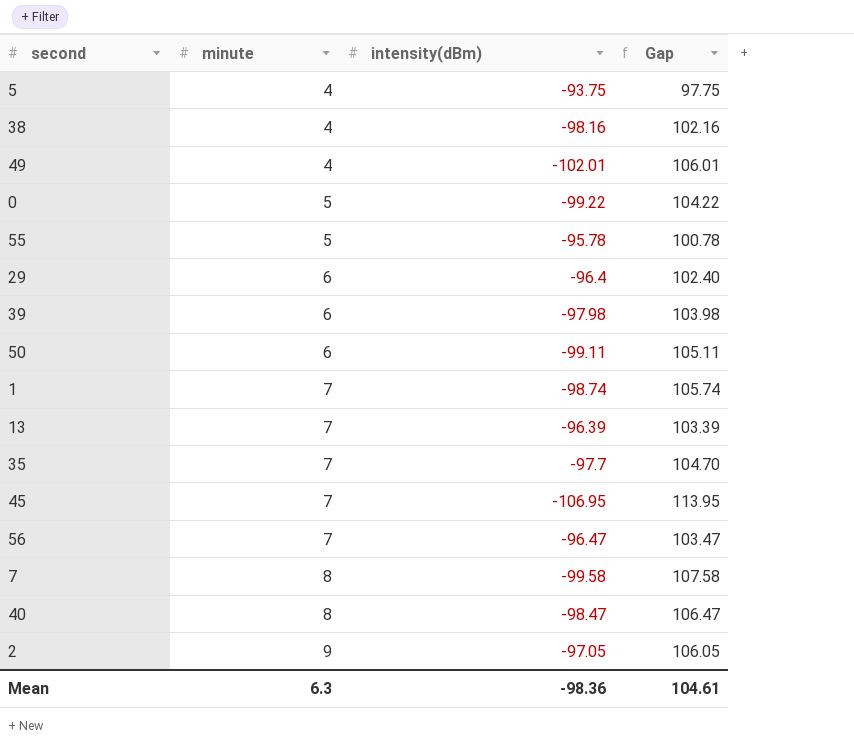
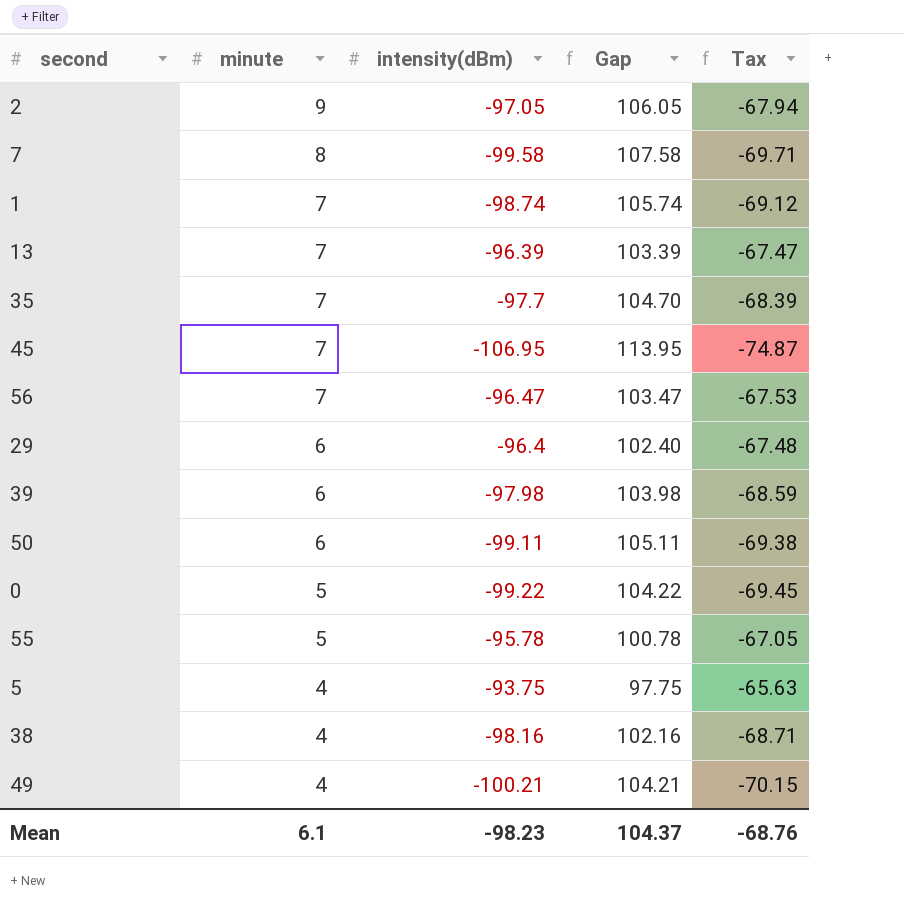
row order: minute ascending -> minute descending
column Tax | formula: none -> [intensity(dBm)] * 0.7
row 40: 8 | -98.47 | 106.47 -> none
49 | intensity(dBm): -102.01 -> -100.21
49 | Gap: 106.01 -> 104.21
Mean | minute: 6.3 -> 6.1
Mean | intensity(dBm): -98.36 -> -98.23
Mean | Gap: 104.61 -> 104.37

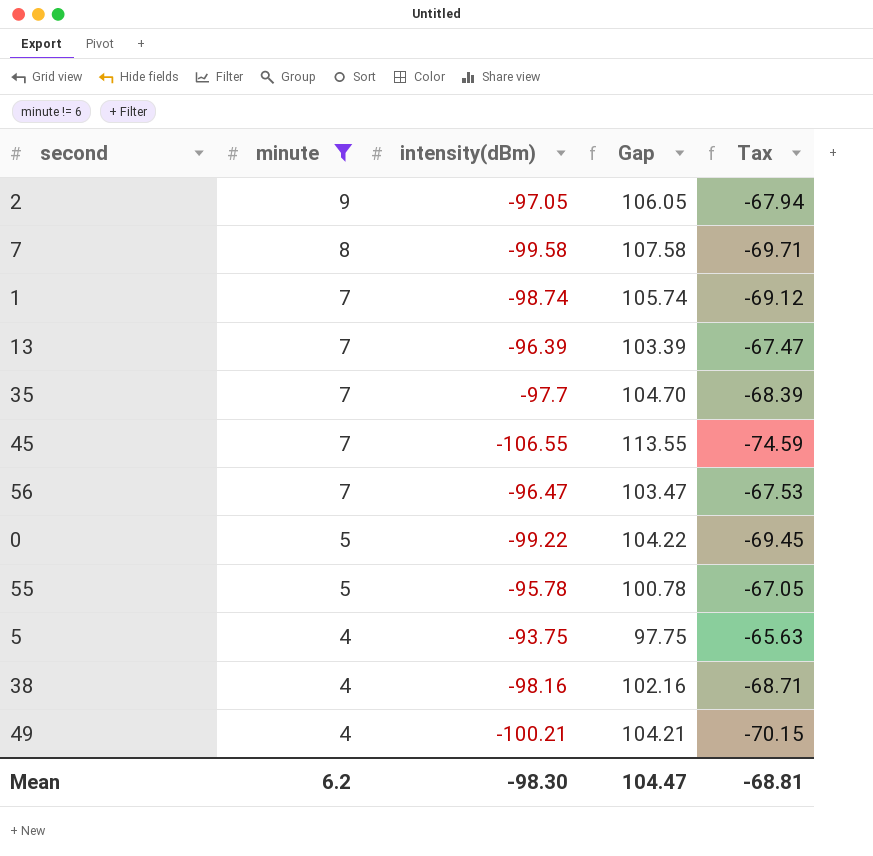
filter: none -> minute != 6
45 | intensity(dBm): -106.95 -> -106.55
45 | Gap: 113.95 -> 113.55
45 | Tax: -74.87 -> -74.59
Mean | minute: 6.1 -> 6.2
Mean | intensity(dBm): -98.23 -> -98.30
Mean | Gap: 104.37 -> 104.47
Mean | Tax: -68.76 -> -68.81

